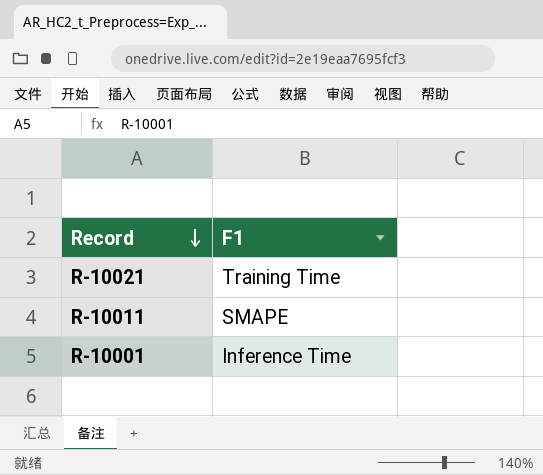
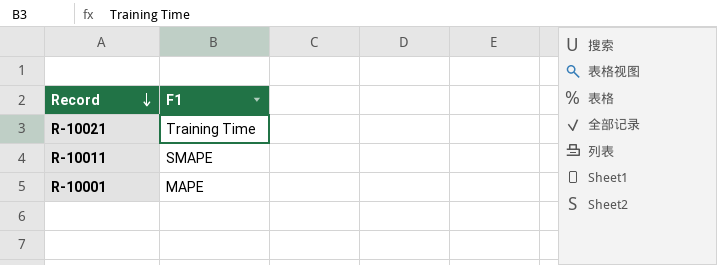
R-10001 | F1: Inference Time -> MAPE

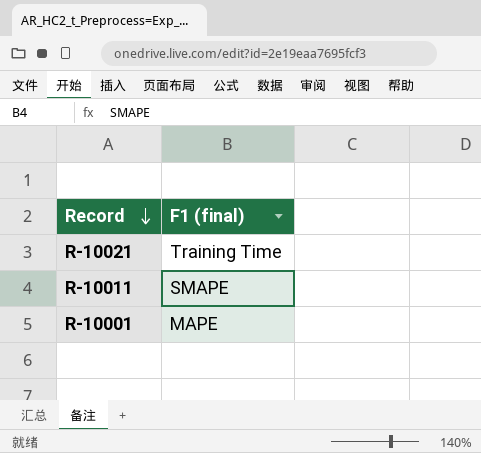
column name: F1 -> F1 (final)

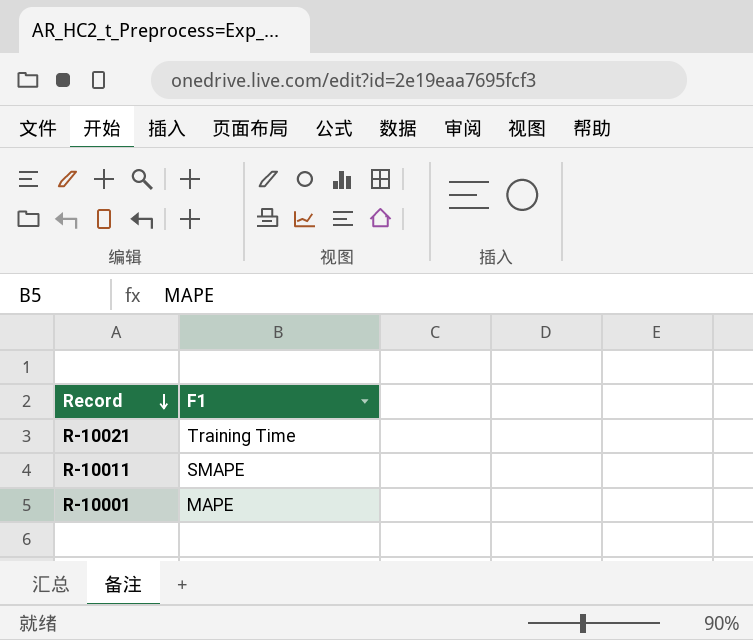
column name: F1 (final) -> F1

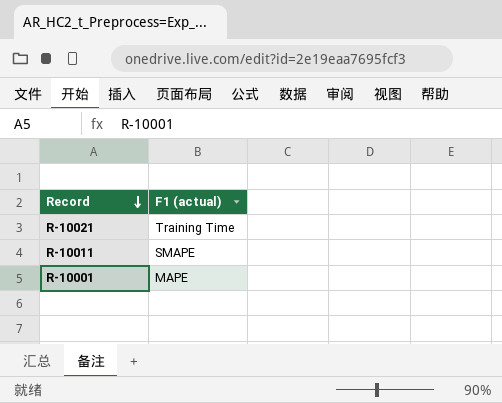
column name: F1 -> F1 (actual)

